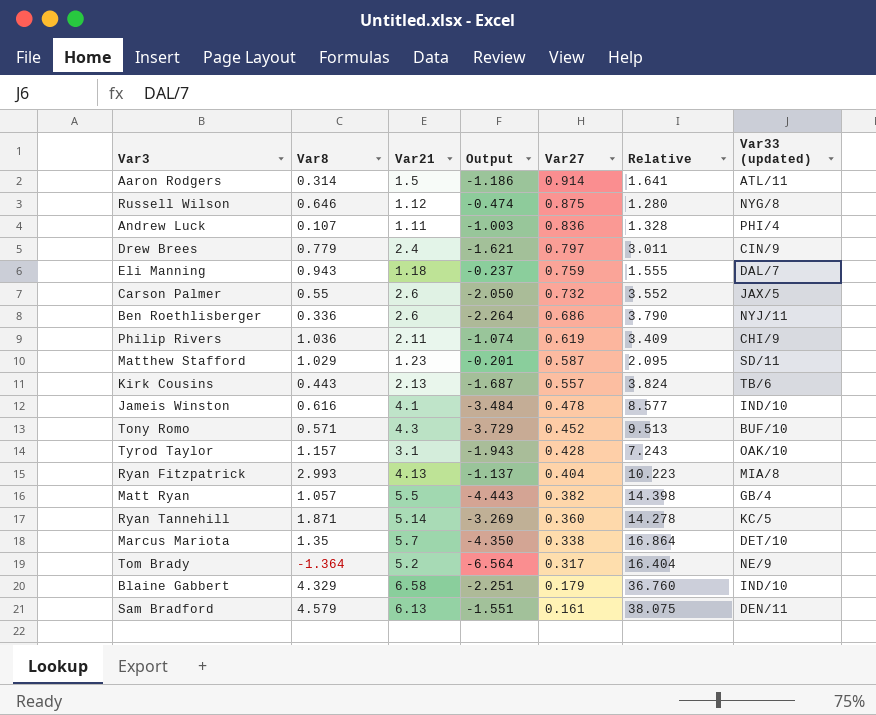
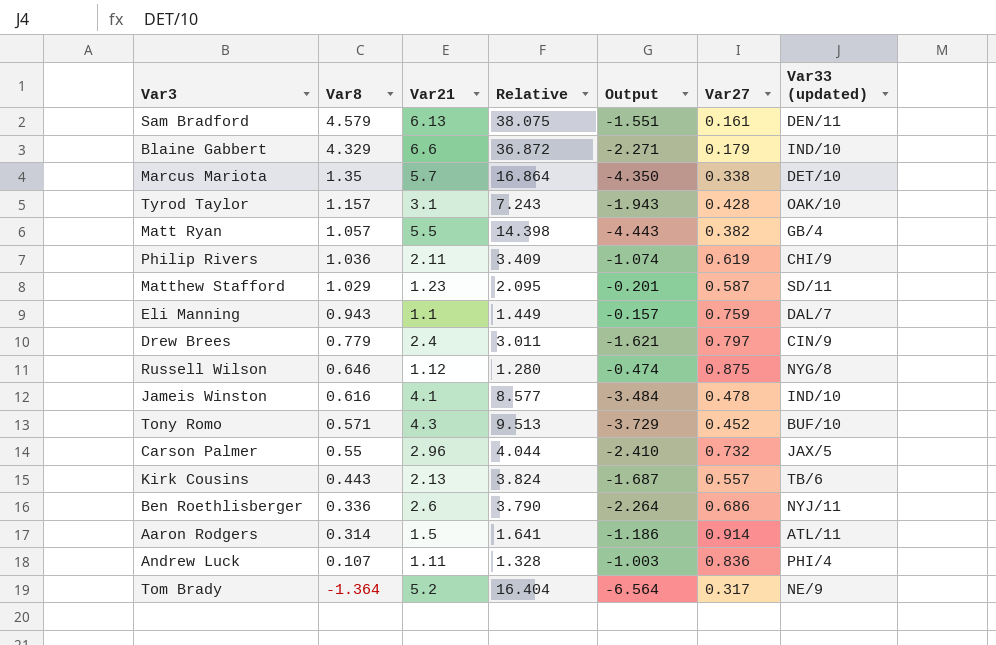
row order: Var27 descending -> Var8 descending
column Relative | position: 6 -> 4
row Ryan Fitzpatrick: 2.993 | 4.13 | -1.137 | 0.404 | 10.223 | MIA/8 -> none
row Ryan Tannehill: 1.871 | 5.14 | -3.269 | 0.360 | 14.278 | KC/5 -> none
Blaine Gabbert | Var21: 6.58 -> 6.6
Blaine Gabbert | Relative: 36.760 -> 36.872
Blaine Gabbert | Output: -2.251 -> -2.271
Eli Manning | Var21: 1.18 -> 1.1
Eli Manning | Relative: 1.555 -> 1.449
Eli Manning | Output: -0.237 -> -0.157
Carson Palmer | Var21: 2.6 -> 2.96
Carson Palmer | Relative: 3.552 -> 4.044
Carson Palmer | Output: -2.050 -> -2.410

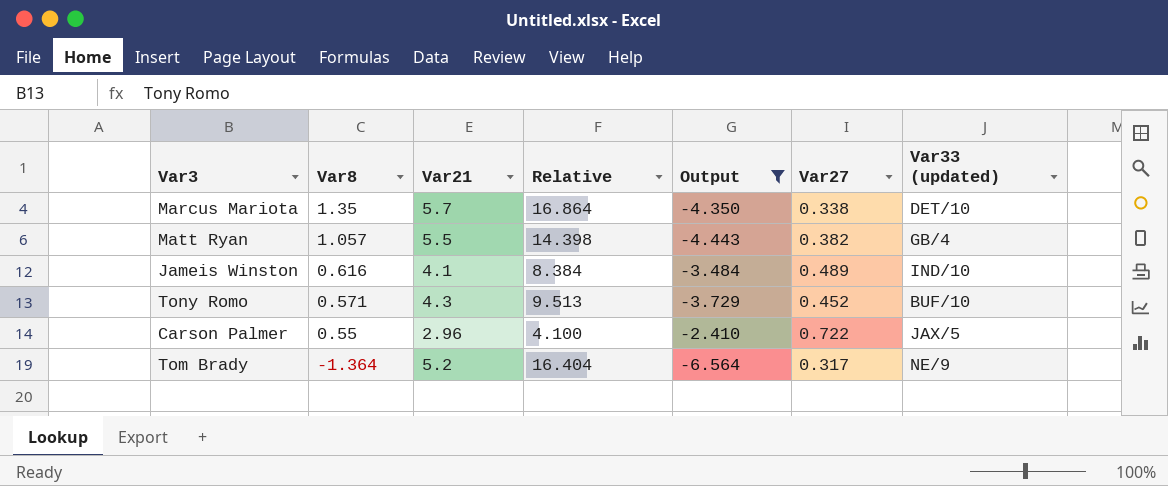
filter: none -> Output <= -2.410
Jameis Winston | Relative: 8.577 -> 8.384
Jameis Winston | Var27: 0.478 -> 0.489
Carson Palmer | Relative: 4.044 -> 4.100
Carson Palmer | Var27: 0.732 -> 0.722

